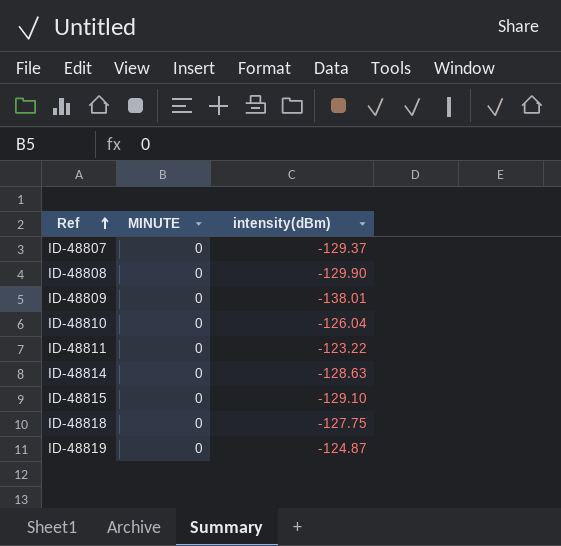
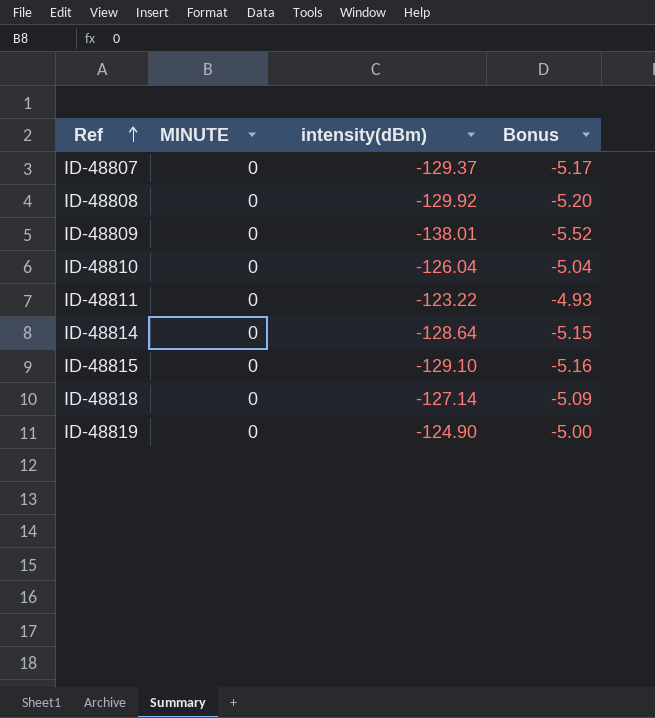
column Bonus | formula: none -> [intensity(dBm)] * 0.04
ID-48808 | intensity(dBm): -129.90 -> -129.92
ID-48814 | intensity(dBm): -128.63 -> -128.64
ID-48818 | intensity(dBm): -127.75 -> -127.14
ID-48819 | intensity(dBm): -124.87 -> -124.90

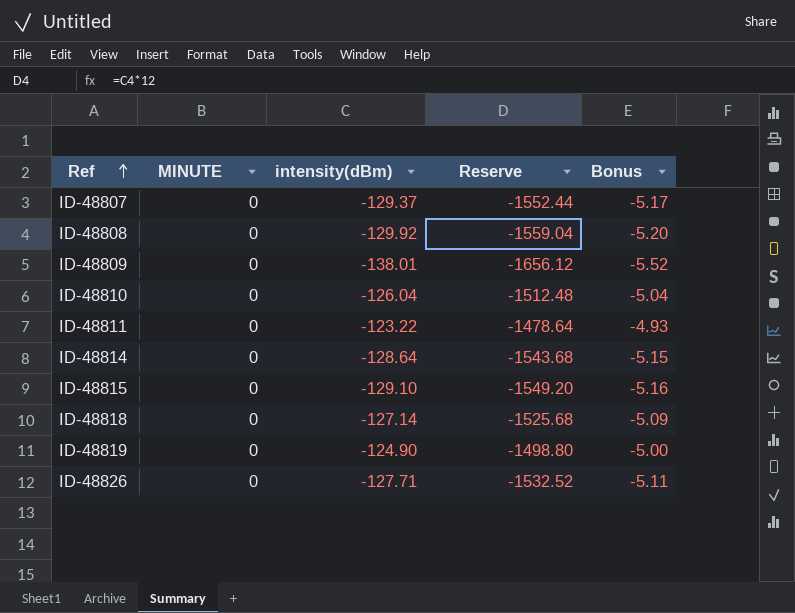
column Reserve | formula: none -> [intensity(dBm)] * 12
row ID-48826: none -> 0 | -127.71 | -1532.52 | -5.11

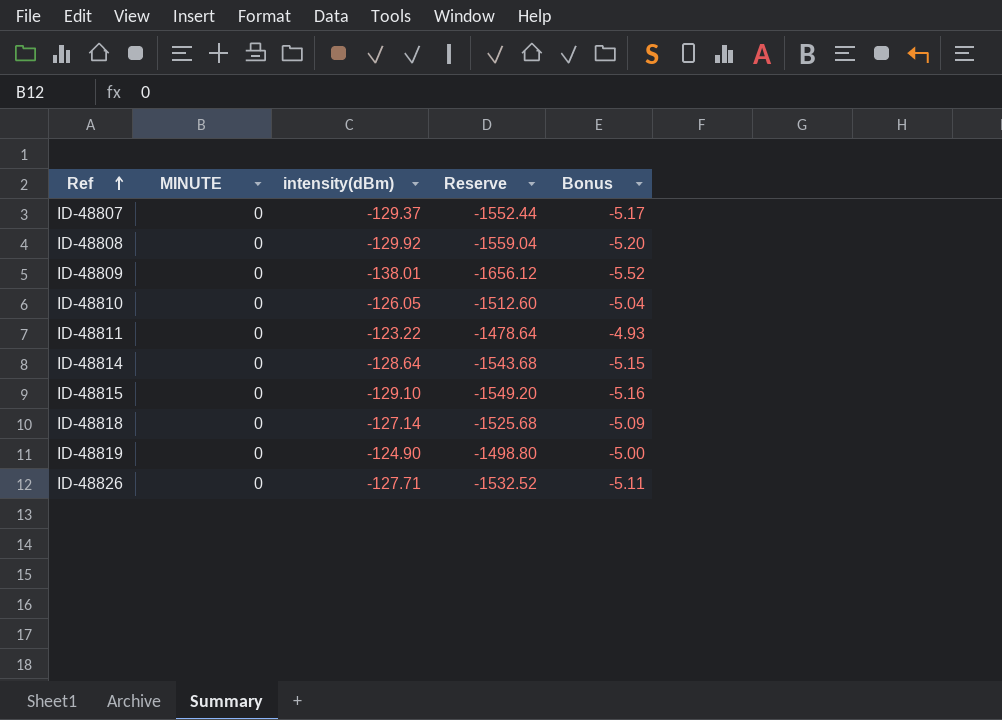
ID-48810 | intensity(dBm): -126.04 -> -126.05
ID-48810 | Reserve: -1512.48 -> -1512.60

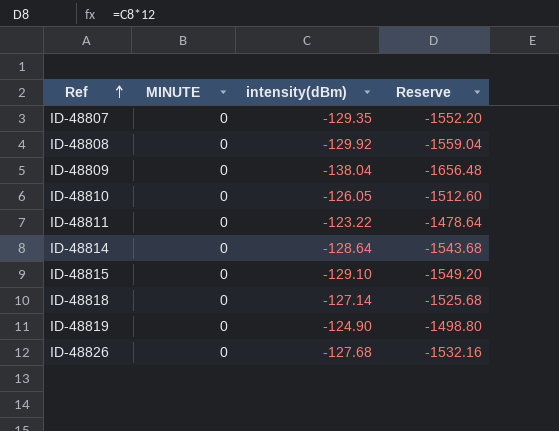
column Bonus | formula: [intensity(dBm)] * 0.04 -> none
ID-48807 | intensity(dBm): -129.37 -> -129.35
ID-48807 | Reserve: -1552.44 -> -1552.20
ID-48809 | intensity(dBm): -138.01 -> -138.04
ID-48809 | Reserve: -1656.12 -> -1656.48
ID-48826 | intensity(dBm): -127.71 -> -127.68
ID-48826 | Reserve: -1532.52 -> -1532.16

